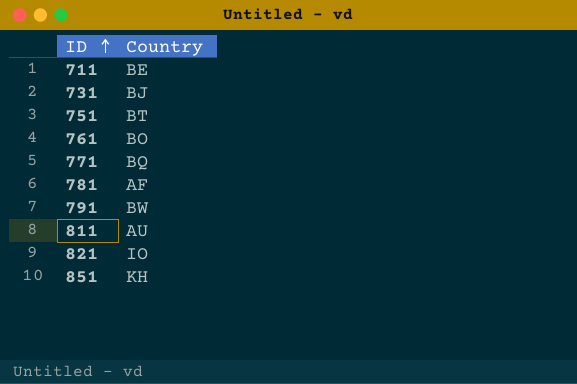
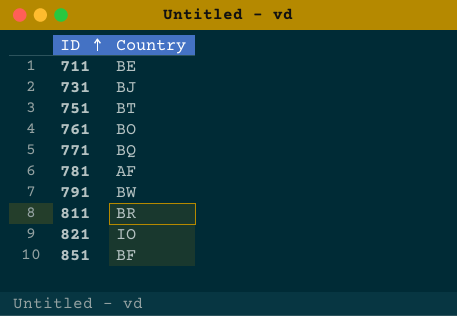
811 | Country: AU -> BR
851 | Country: KH -> BF

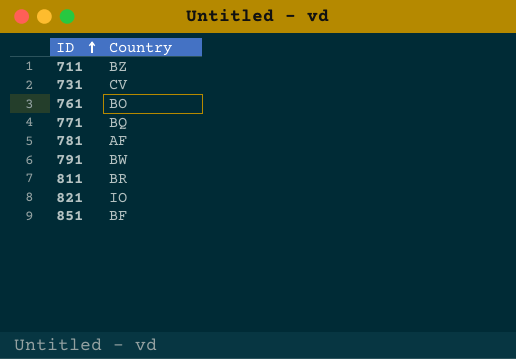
row 751: BT -> none
711 | Country: BE -> BZ
731 | Country: BJ -> CV

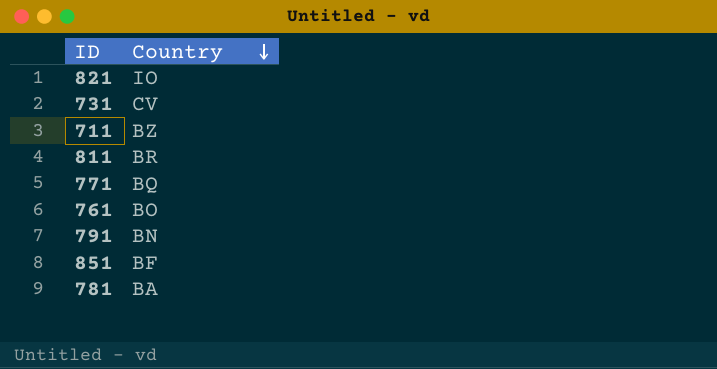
row order: ID ascending -> Country descending
791 | Country: BW -> BN
781 | Country: AF -> BA

